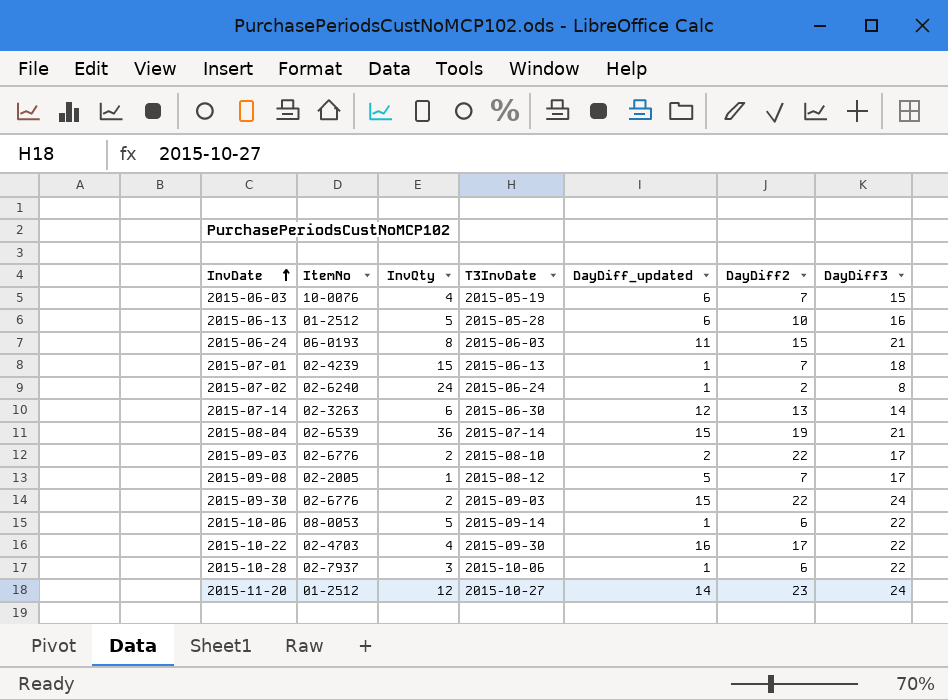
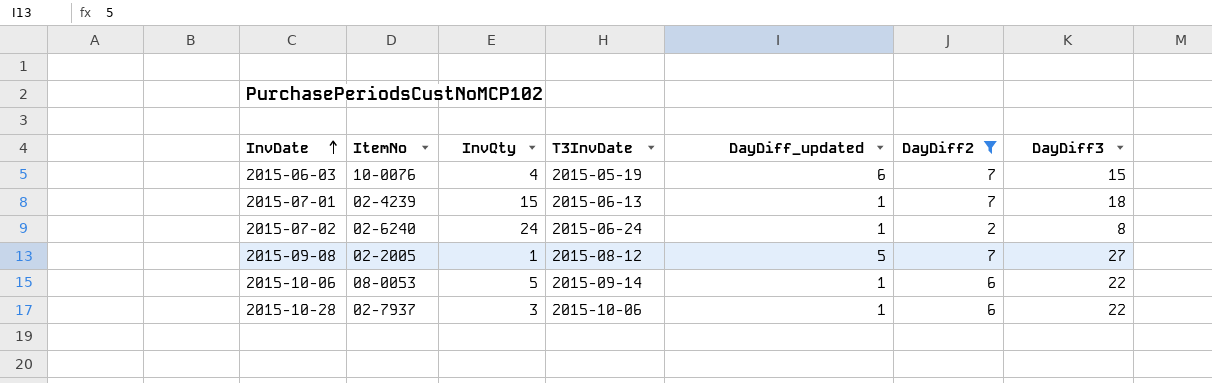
filter: none -> DayDiff2 <= 7
2015-09-08 | DayDiff3: 17 -> 27

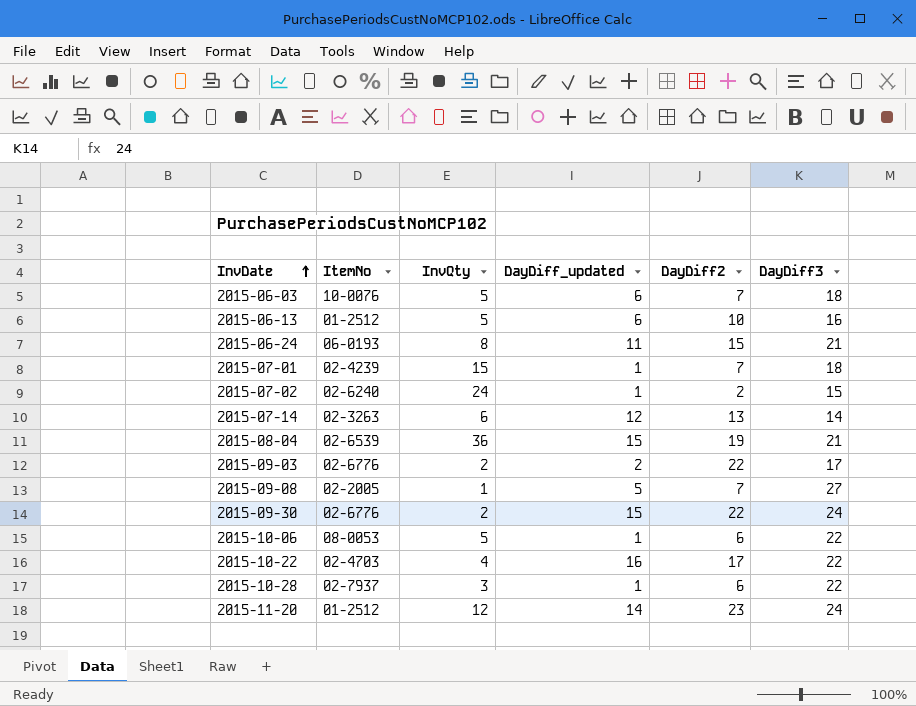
filter: DayDiff2 <= 7 -> none
column T3InvDate | position: 4 -> none
2015-06-03 | InvQty: 4 -> 5
2015-06-03 | DayDiff3: 15 -> 18
2015-07-02 | DayDiff3: 8 -> 15

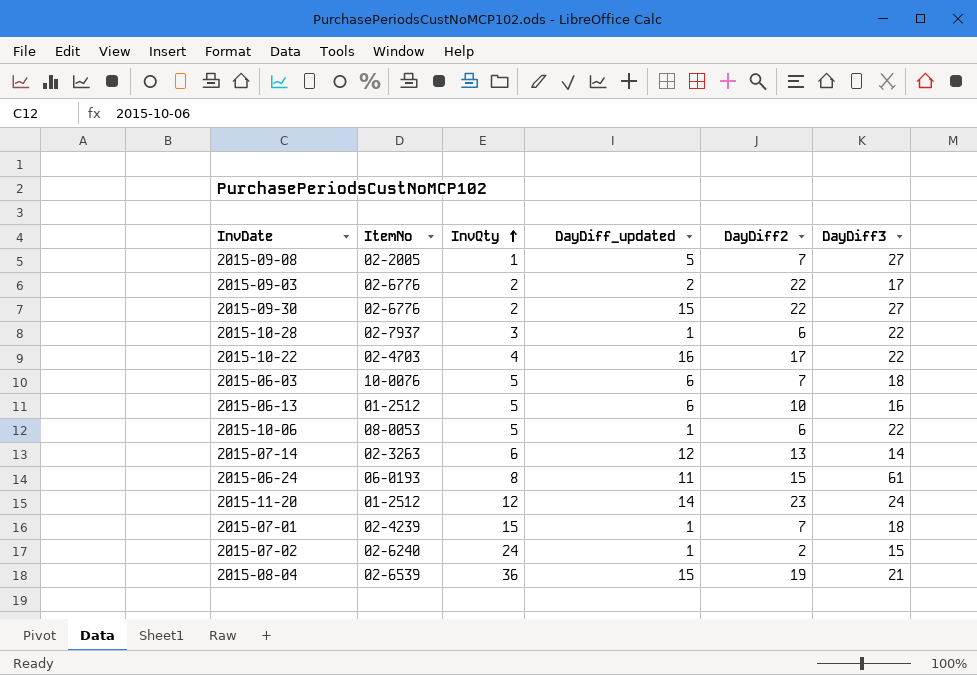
row order: InvDate ascending -> InvQty ascending
2015-09-30 | DayDiff3: 24 -> 27
2015-06-24 | DayDiff3: 21 -> 61

